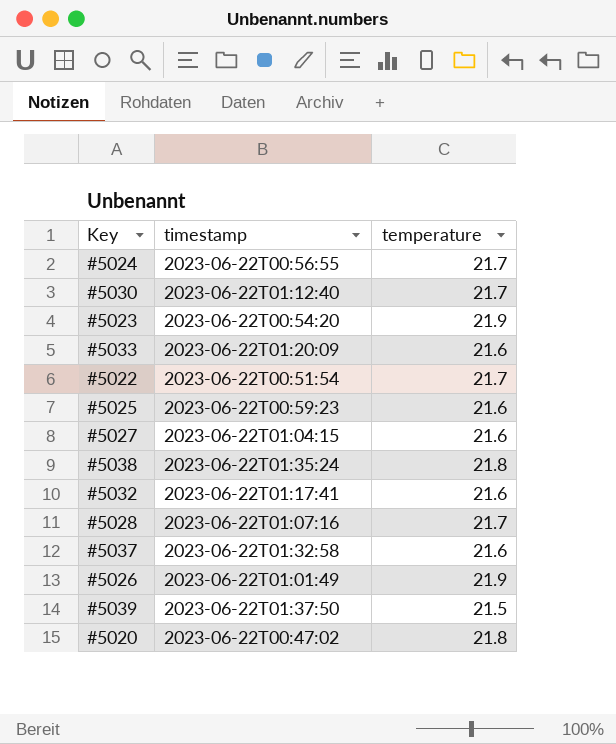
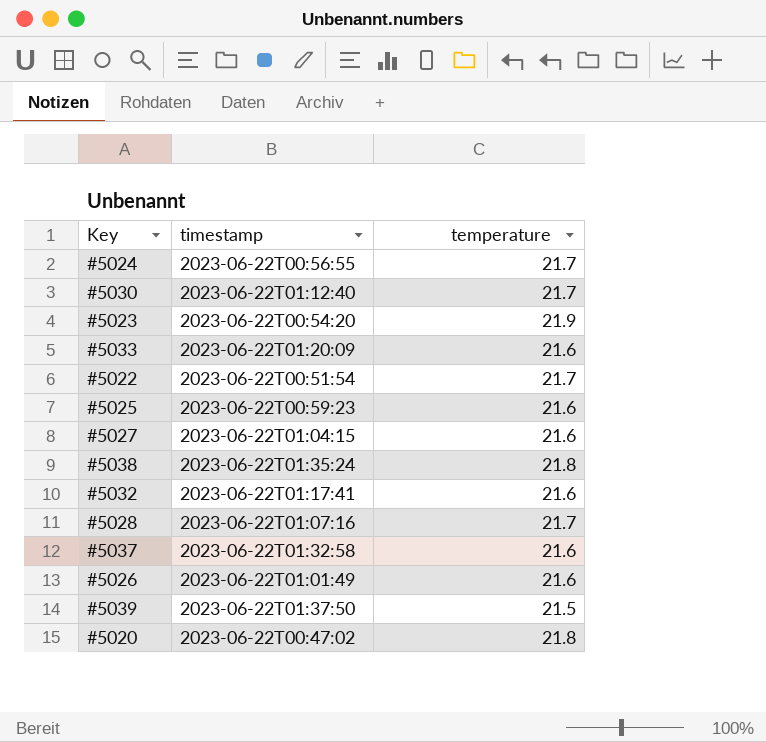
#5026 | temperature: 21.9 -> 21.6

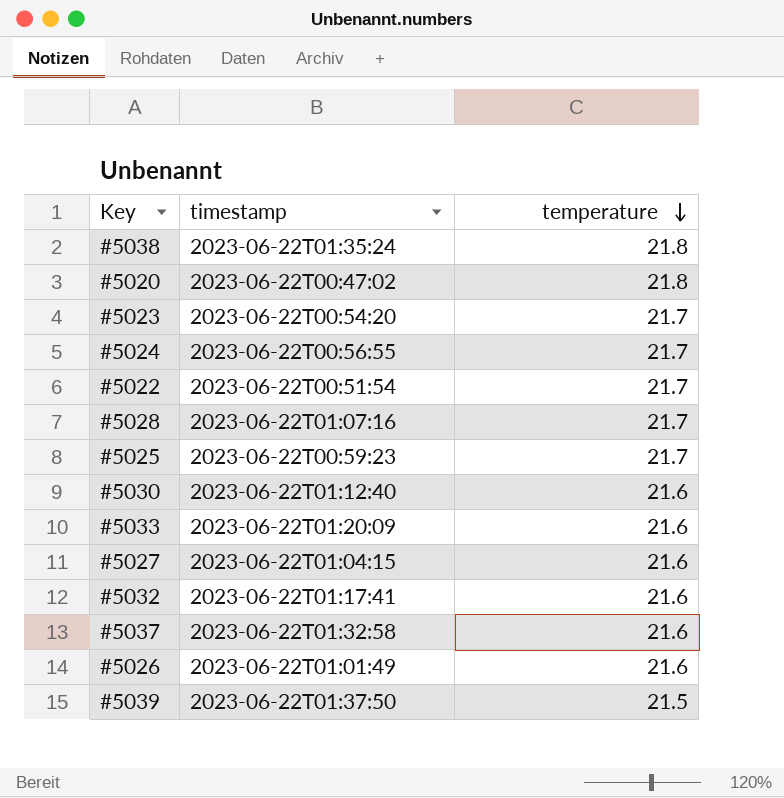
row order: none -> temperature descending
#5023 | temperature: 21.9 -> 21.7
#5025 | temperature: 21.6 -> 21.7
#5030 | temperature: 21.7 -> 21.6

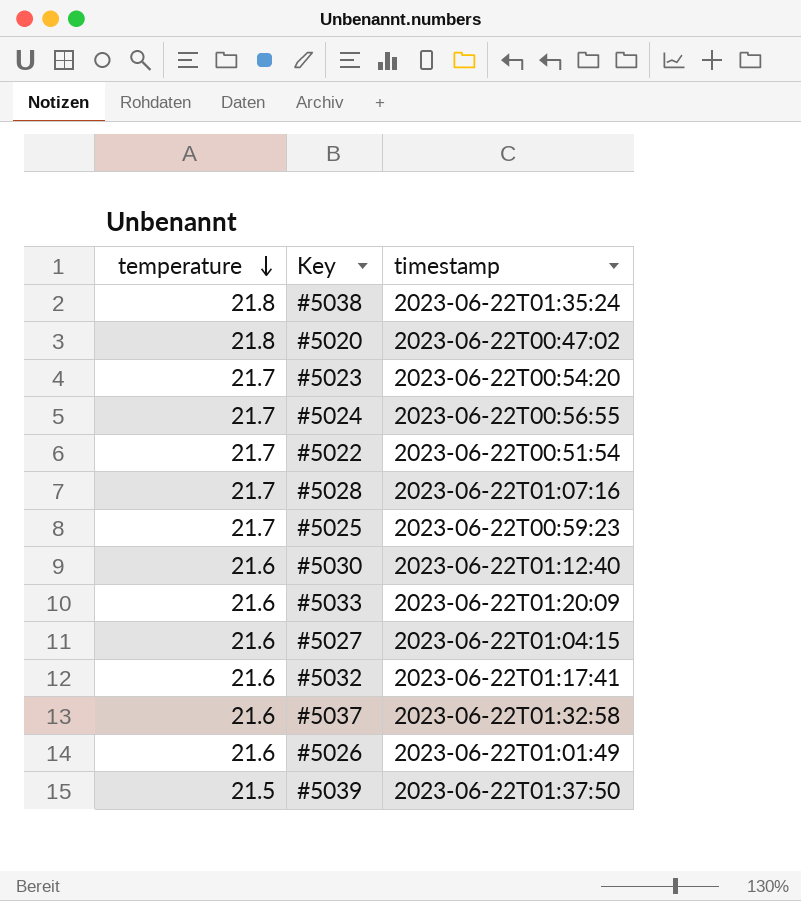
column temperature | position: 3 -> 1

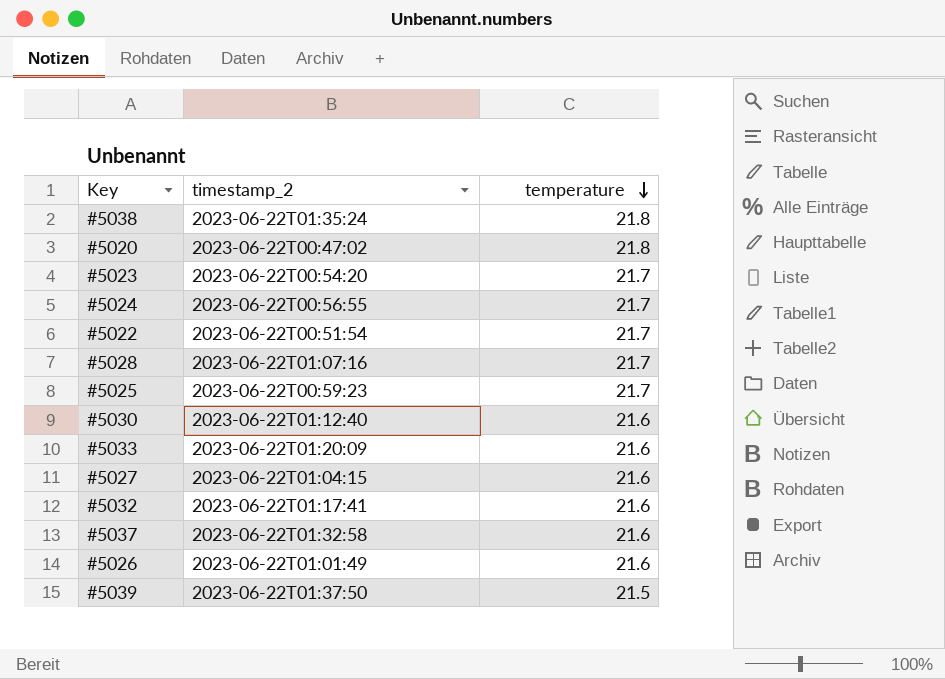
column name: timestamp -> timestamp_2
column temperature | position: 1 -> 3

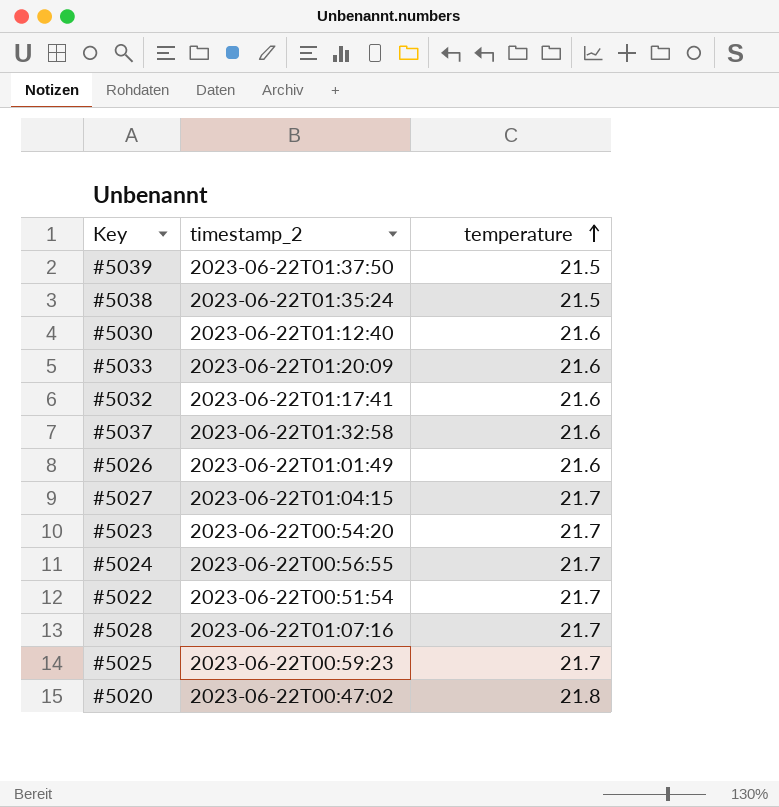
row order: temperature descending -> temperature ascending
#5038 | temperature: 21.8 -> 21.5
#5027 | temperature: 21.6 -> 21.7

